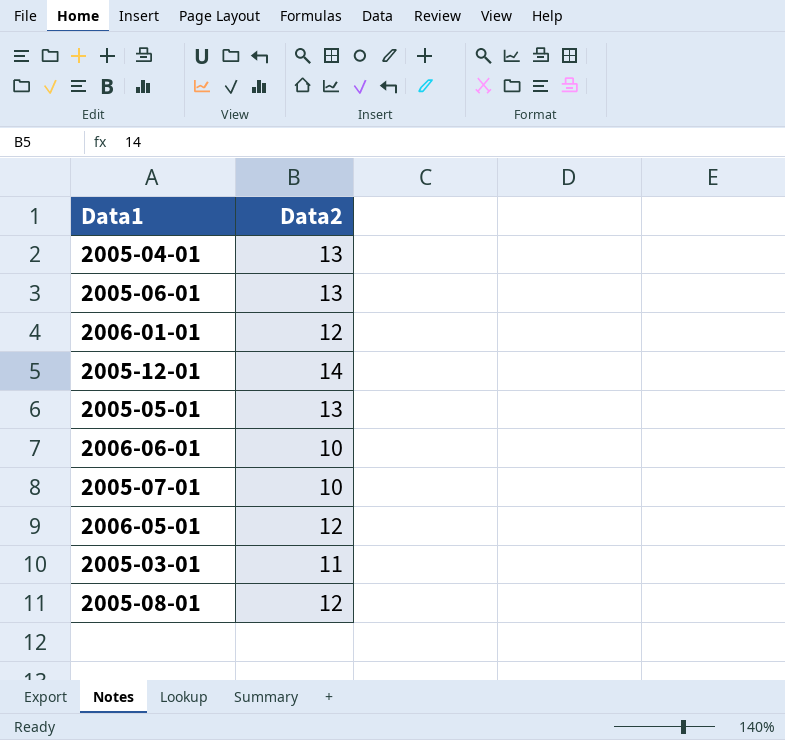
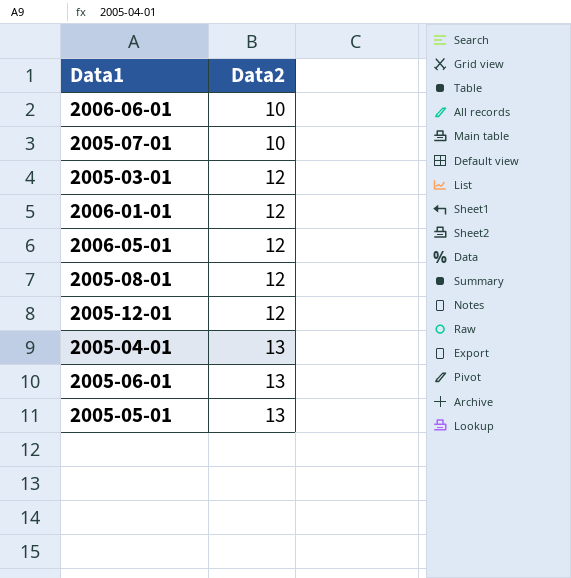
row order: none -> Data2 ascending
2005-03-01 | Data2: 11 -> 12
2005-12-01 | Data2: 14 -> 12

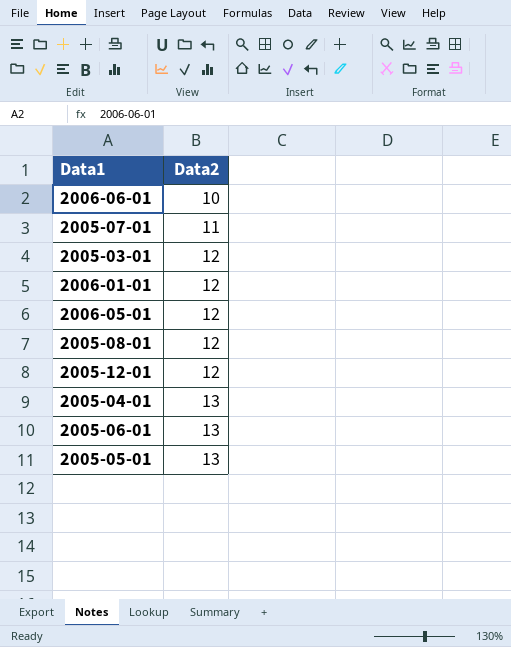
2005-07-01 | Data2: 10 -> 11

